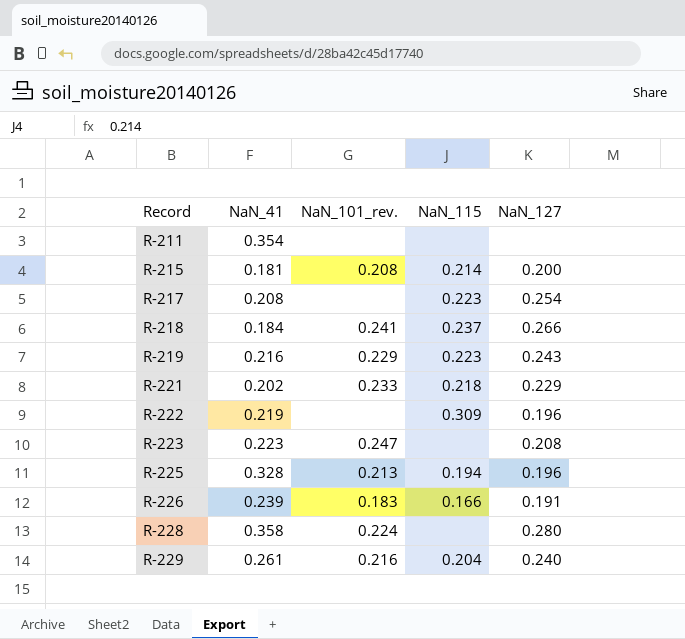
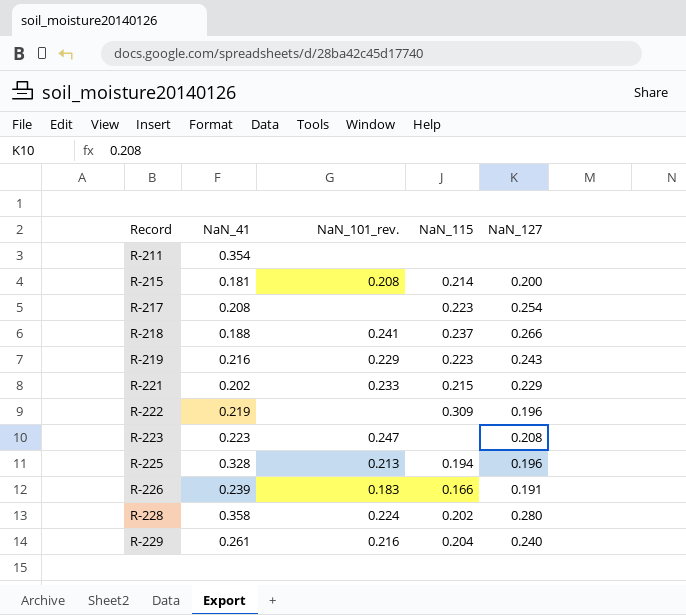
R-218 | NaN_41: 0.184 -> 0.188
R-221 | NaN_115: 0.218 -> 0.215
R-228 | NaN_115: none -> 0.202

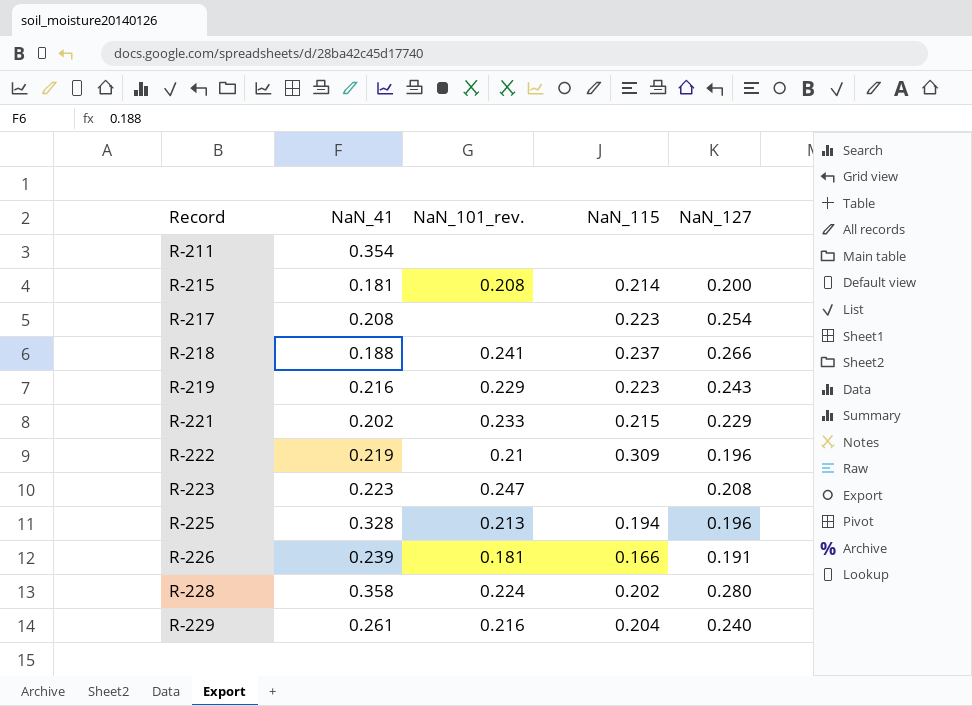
R-222 | NaN_101_rev.: none -> 0.21
R-226 | NaN_101_rev.: 0.183 -> 0.181

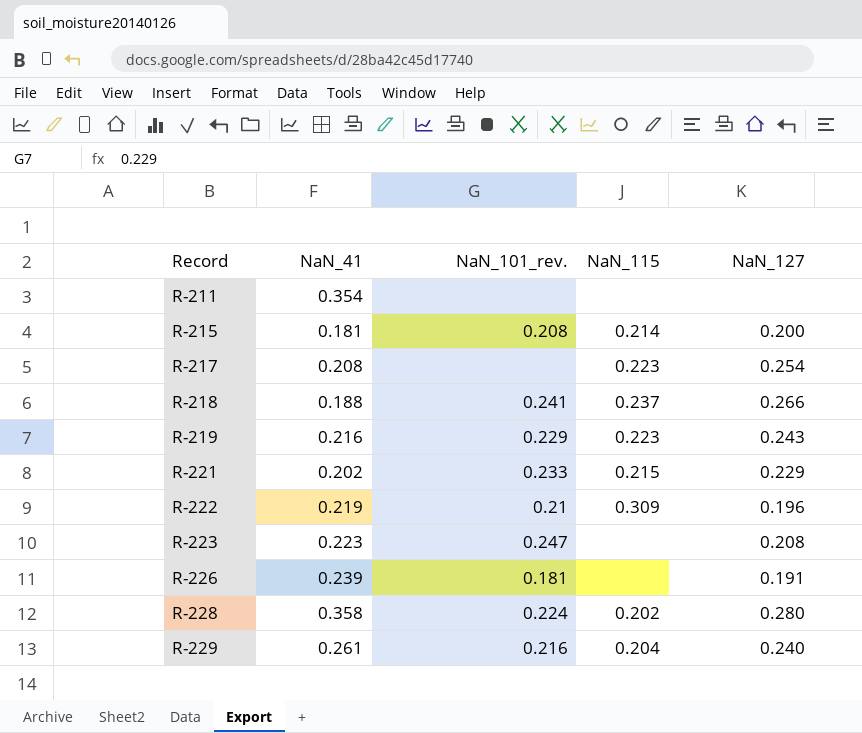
row R-225: 0.328 | 0.213 | 0.194 | 0.196 -> none
R-226 | NaN_115: 0.166 -> none

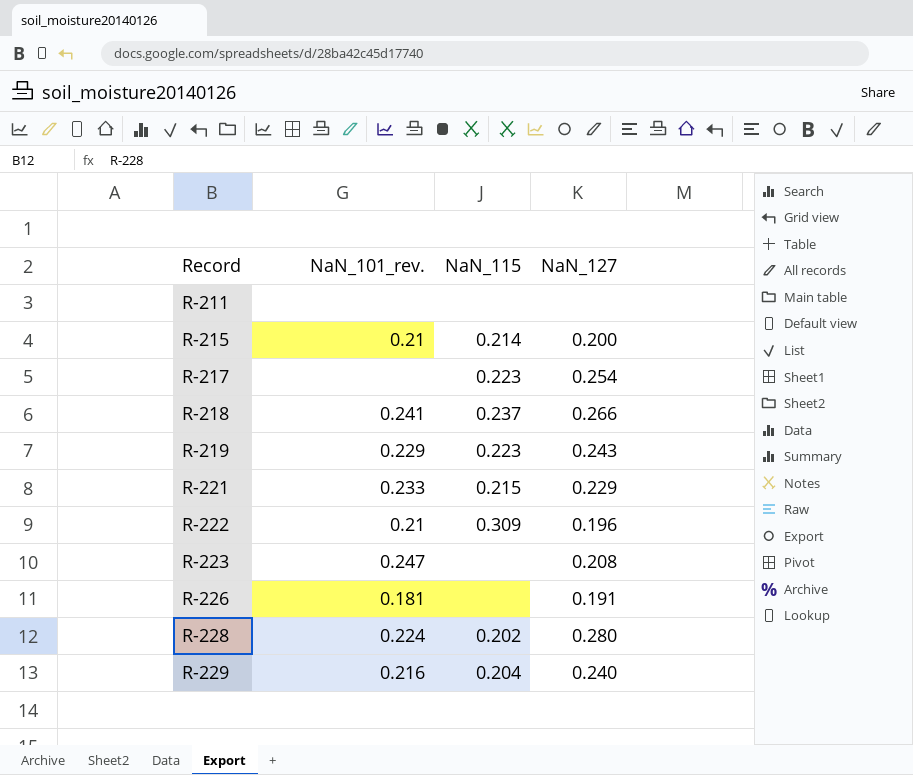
column NaN_41 | position: 2 -> none
R-215 | NaN_101_rev.: 0.208 -> 0.21

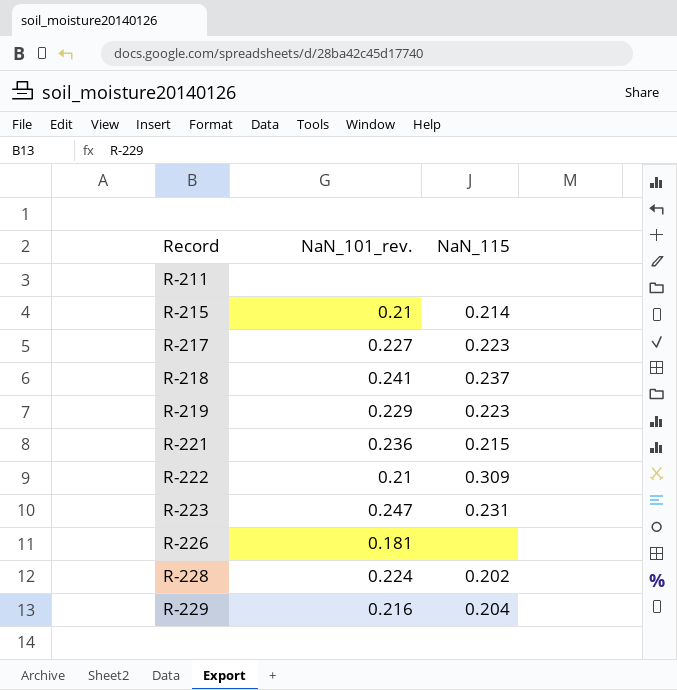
column NaN_127 | position: 4 -> none
R-217 | NaN_101_rev.: none -> 0.227
R-221 | NaN_101_rev.: 0.233 -> 0.236
R-223 | NaN_115: none -> 0.231

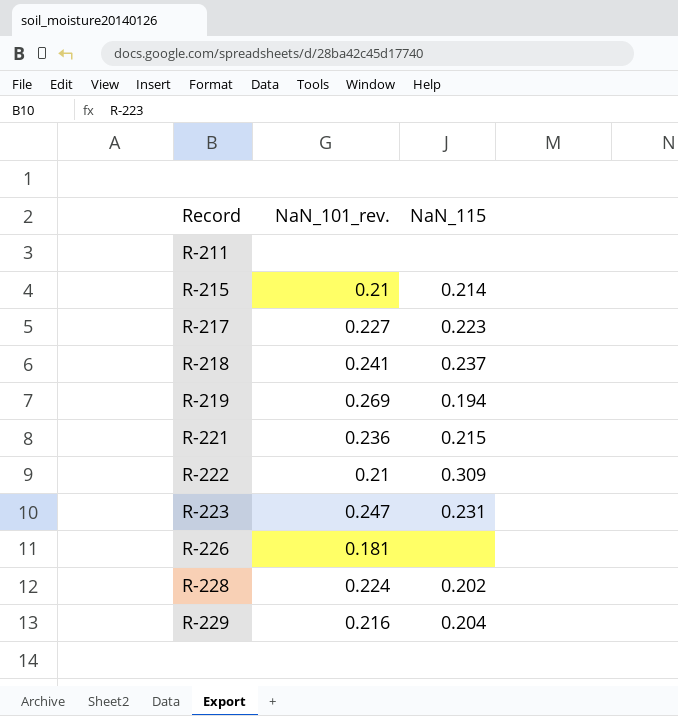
R-219 | NaN_101_rev.: 0.229 -> 0.269
R-219 | NaN_115: 0.223 -> 0.194

